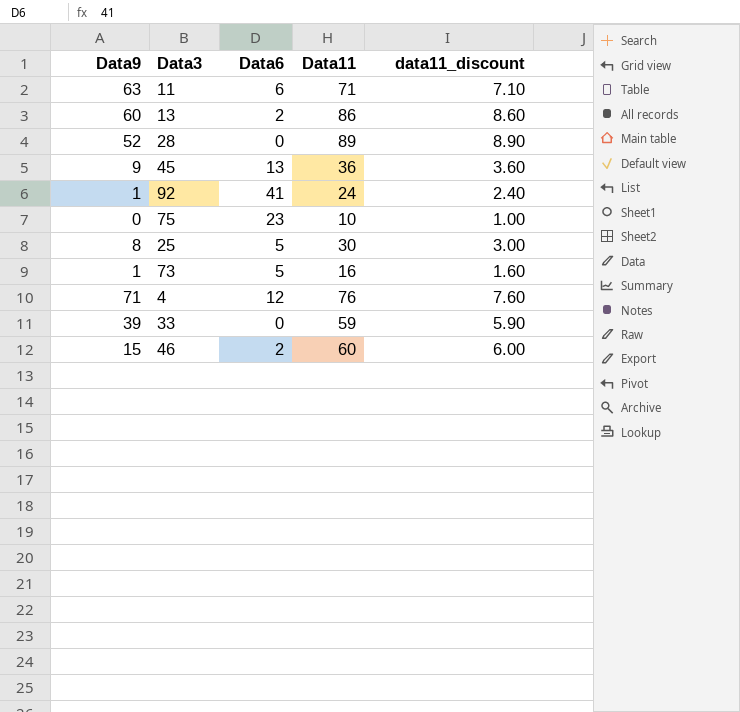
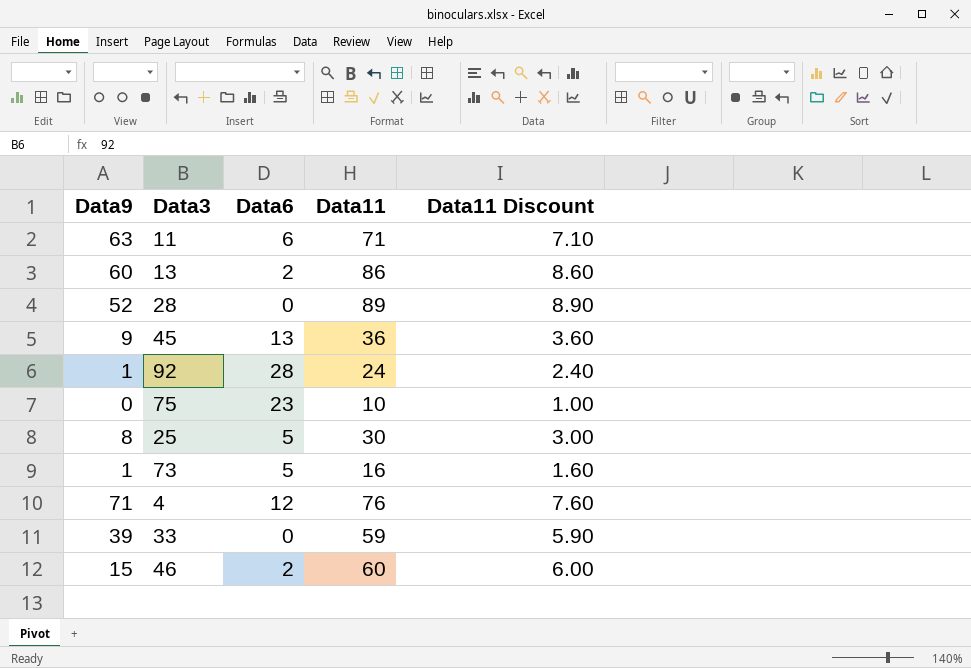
column name: data11_discount -> Data11 Discount
92 | Data6: 41 -> 28

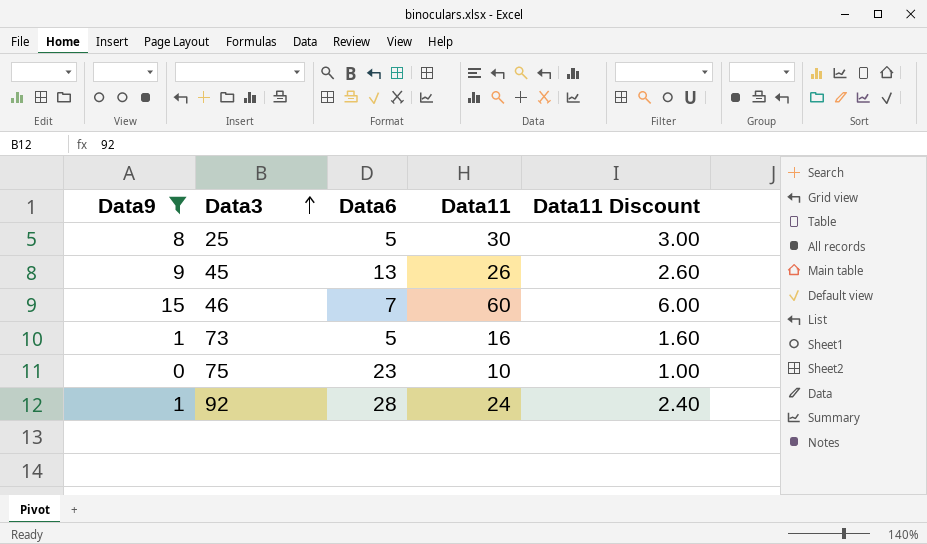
filter: none -> Data9 <= 15
row order: none -> Data3 ascending
45 | Data11: 36 -> 26
45 | Data11 Discount: 3.60 -> 2.60
46 | Data6: 2 -> 7

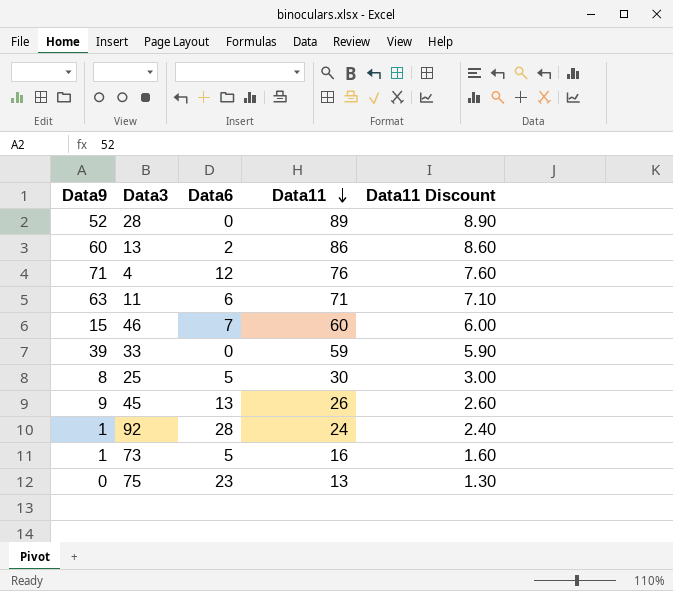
filter: Data9 <= 15 -> none
row order: Data3 ascending -> Data11 descending
75 | Data11: 10 -> 13
75 | Data11 Discount: 1.00 -> 1.30

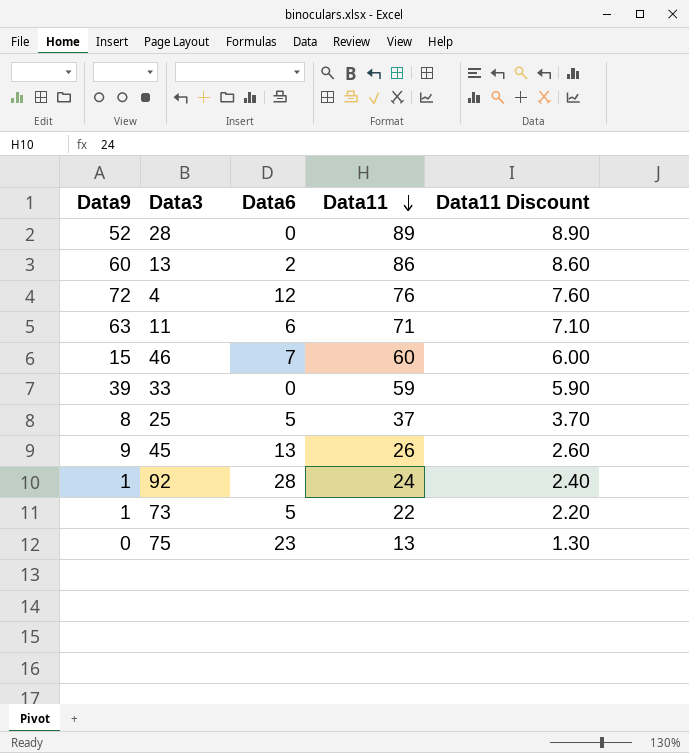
4 | Data9: 71 -> 72
25 | Data11: 30 -> 37
25 | Data11 Discount: 3.00 -> 3.70
73 | Data11: 16 -> 22
73 | Data11 Discount: 1.60 -> 2.20

